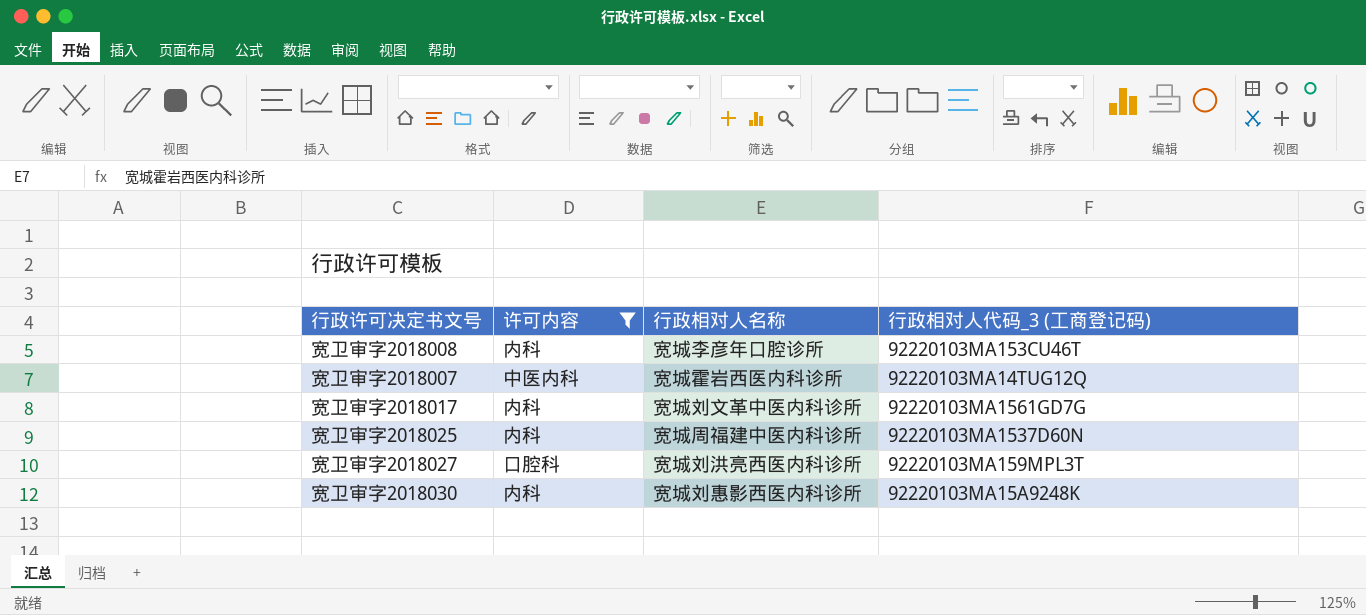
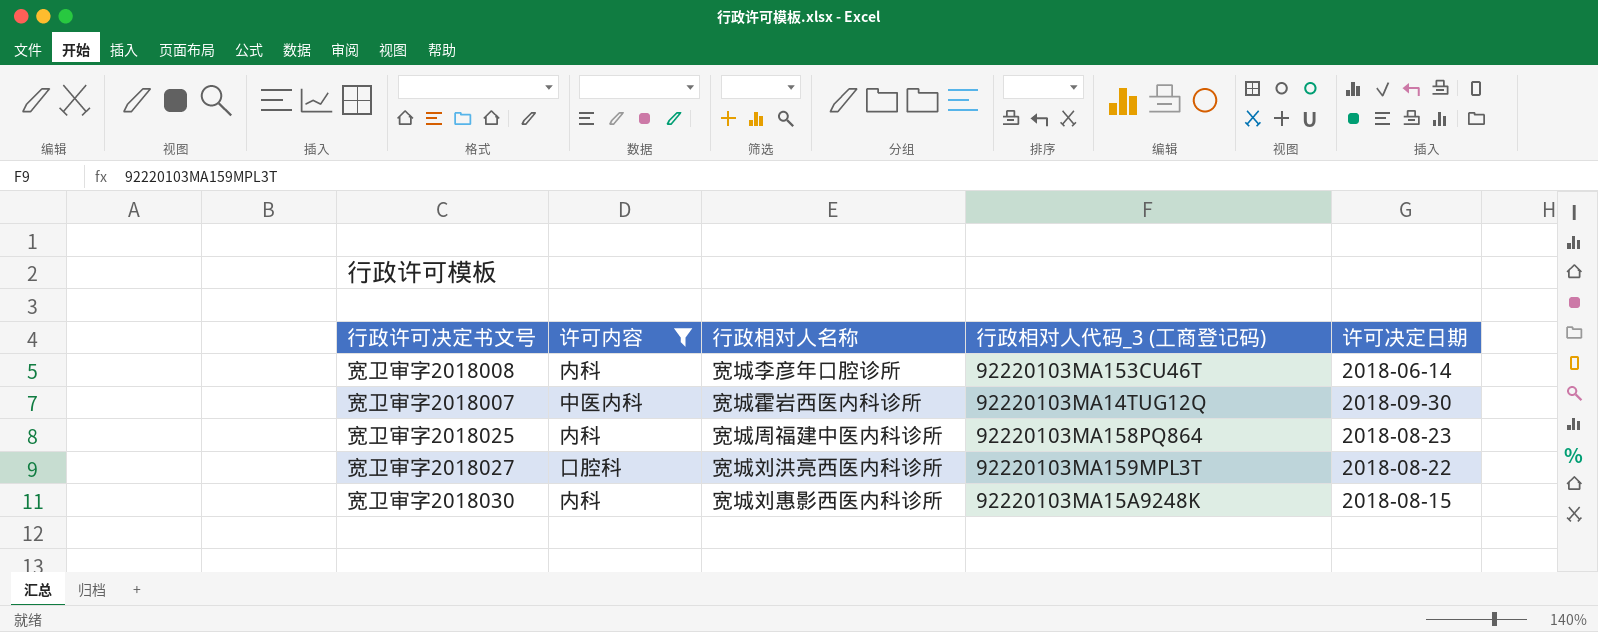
column 许可决定日期 | position: none -> 5
row 宽卫审字2018017: 内科 | 宽城刘文革中医内科诊所 | 92220103MA1561GD7G -> none
宽卫审字2018025 | 行政相对人代码_3 (工商登记码): 92220103MA1537D60N -> 92220103MA158PQ864

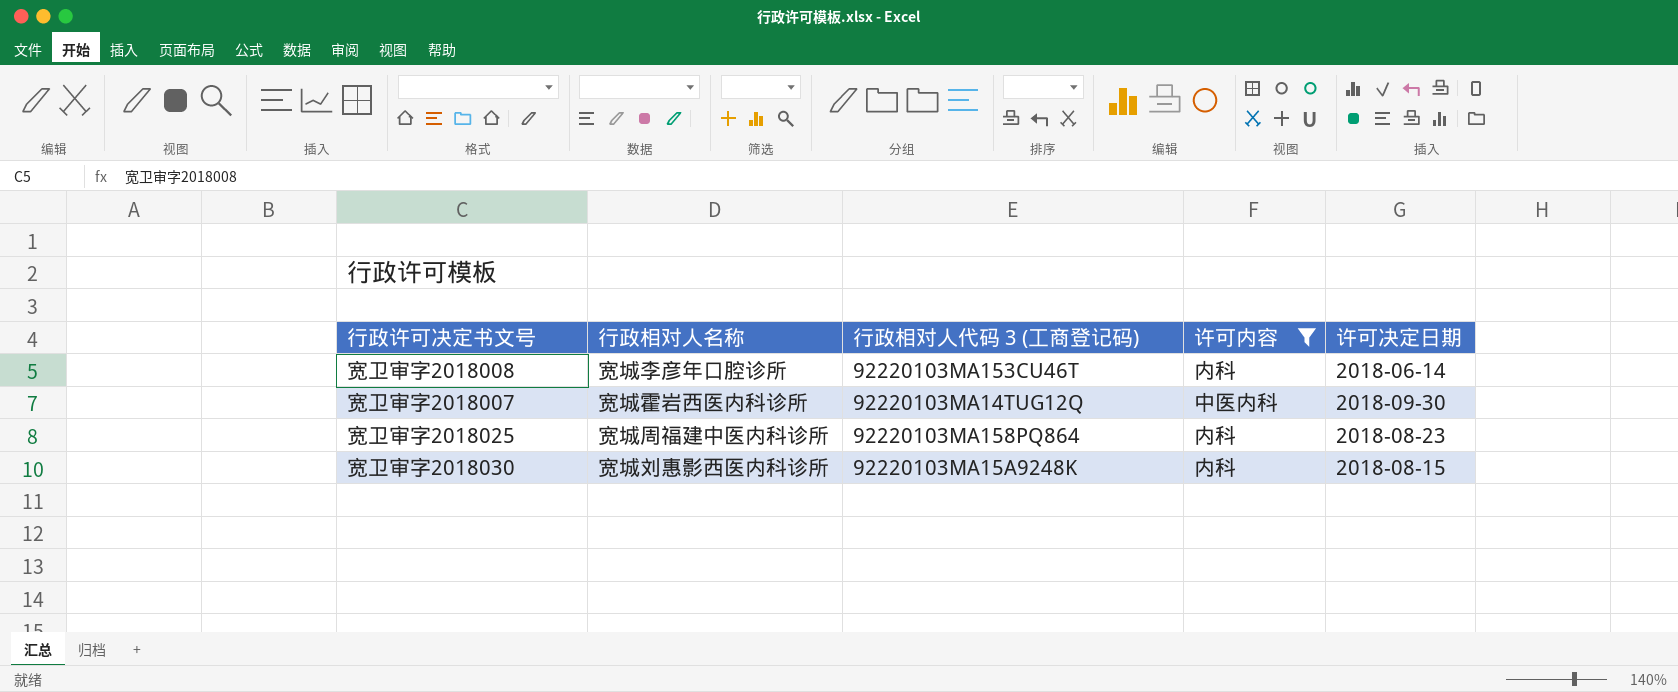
column name: 行政相对人代码_3 (工商登记码) -> 行政相对人代码 3 (工商登记码)
column 许可内容 | position: 2 -> 4
row 宽卫审字2018027: 口腔科 | 宽城刘洪亮西医内科诊所 | 92220103MA159MPL3T | 2018-08-22 -> none

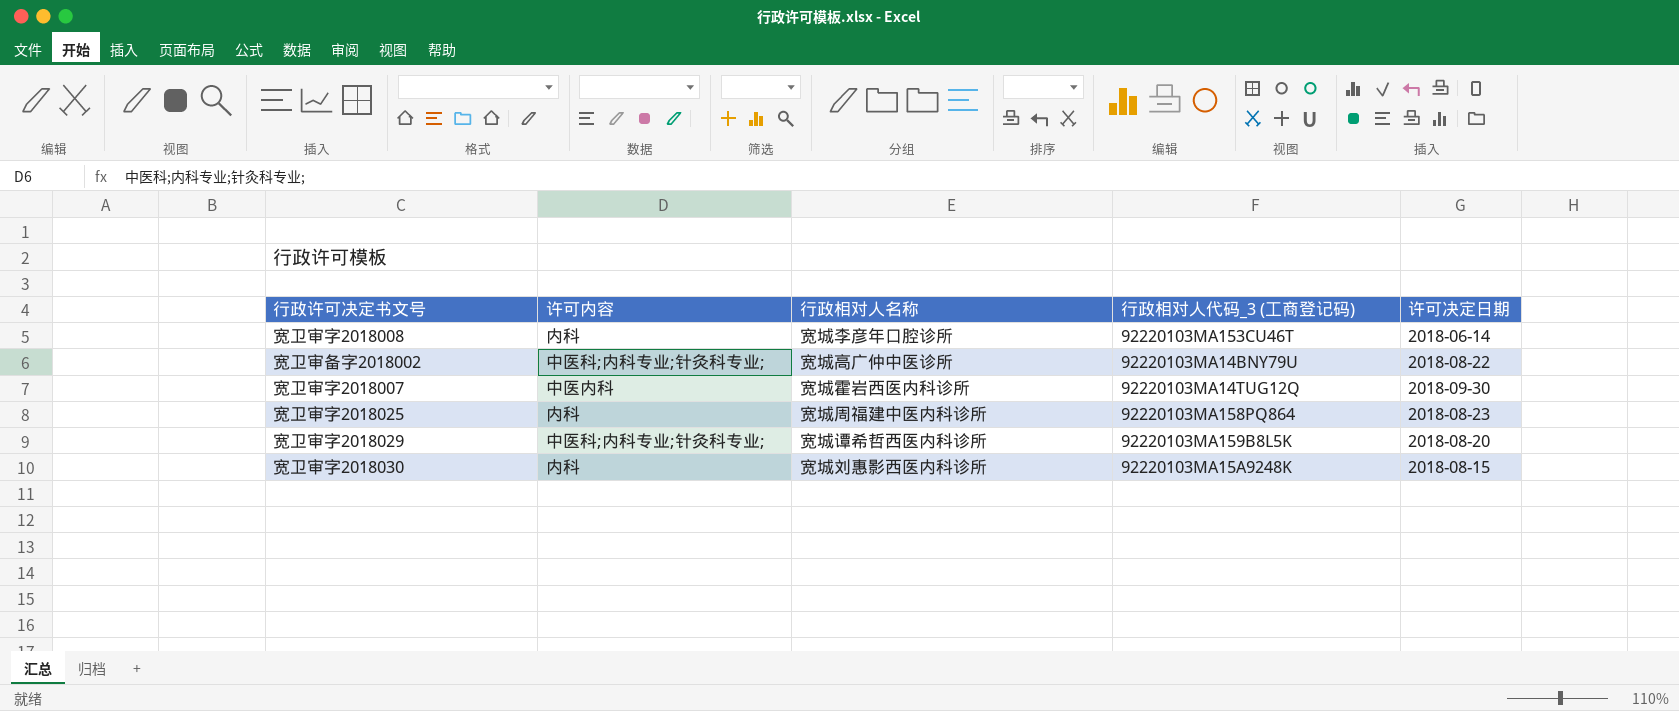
filter: 许可内容 != 中医科;内科专业;针灸科专业; -> none
column 许可内容 | position: 4 -> 2
column name: 行政相对人代码 3 (工商登记码) -> 行政相对人代码_3 (工商登记码)

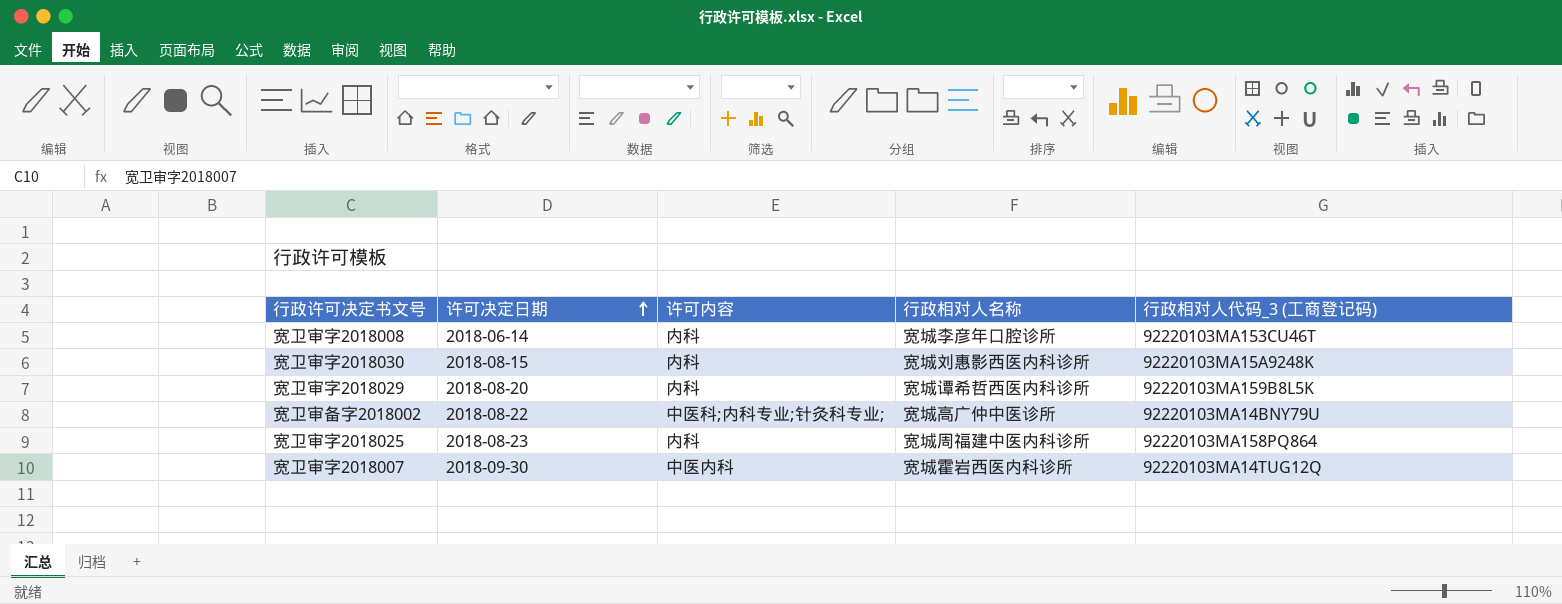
row order: none -> 许可决定日期 ascending
column 许可决定日期 | position: 5 -> 2
宽卫审字2018029 | 许可内容: 中医科;内科专业;针灸科专业; -> 内科

